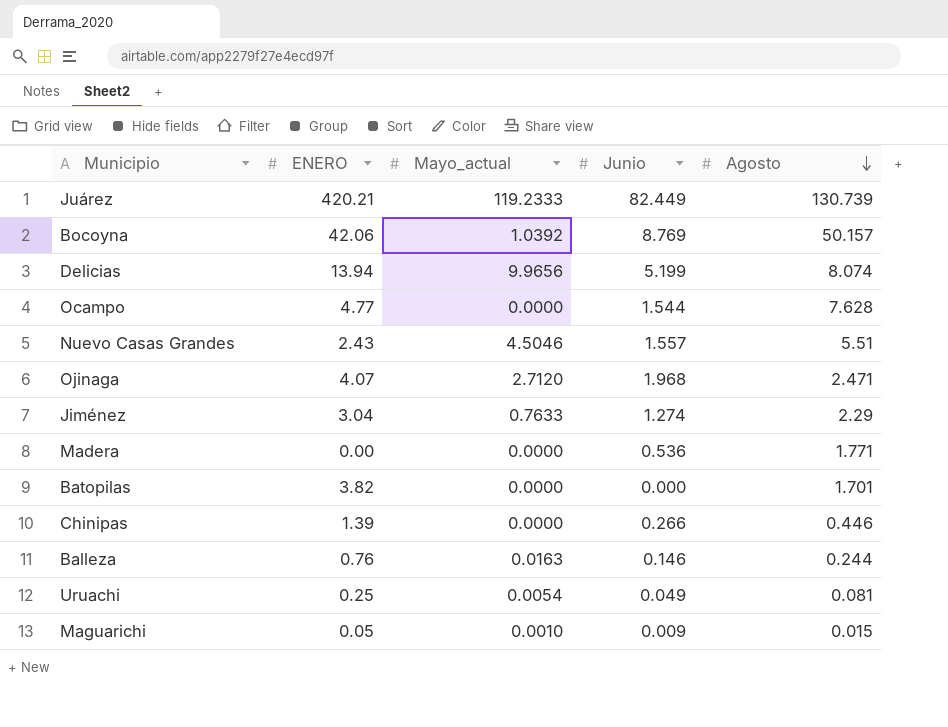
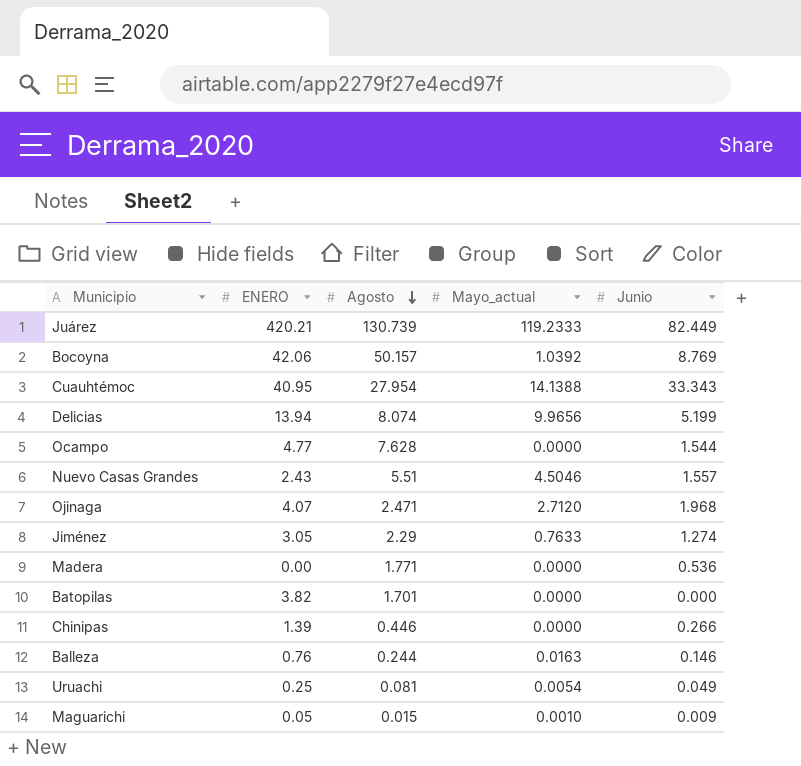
column Agosto | position: 5 -> 3
row Cuauhtémoc: none -> 40.95 | 27.954 | 14.1388 | 33.343
Jiménez | ENERO: 3.04 -> 3.05

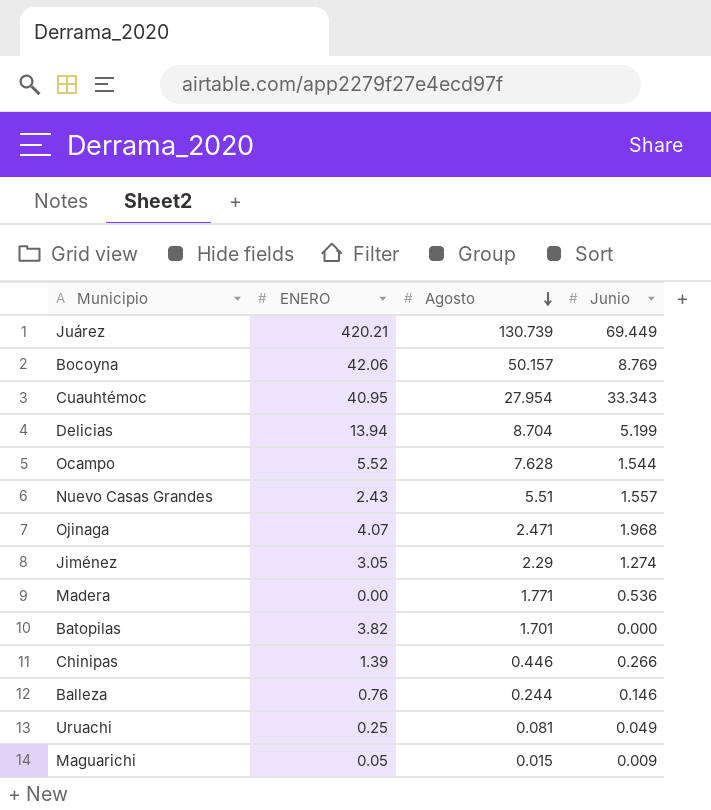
column Mayo_actual | position: 4 -> none
Juárez | Junio: 82.449 -> 69.449
Delicias | Agosto: 8.074 -> 8.704
Ocampo | ENERO: 4.77 -> 5.52

